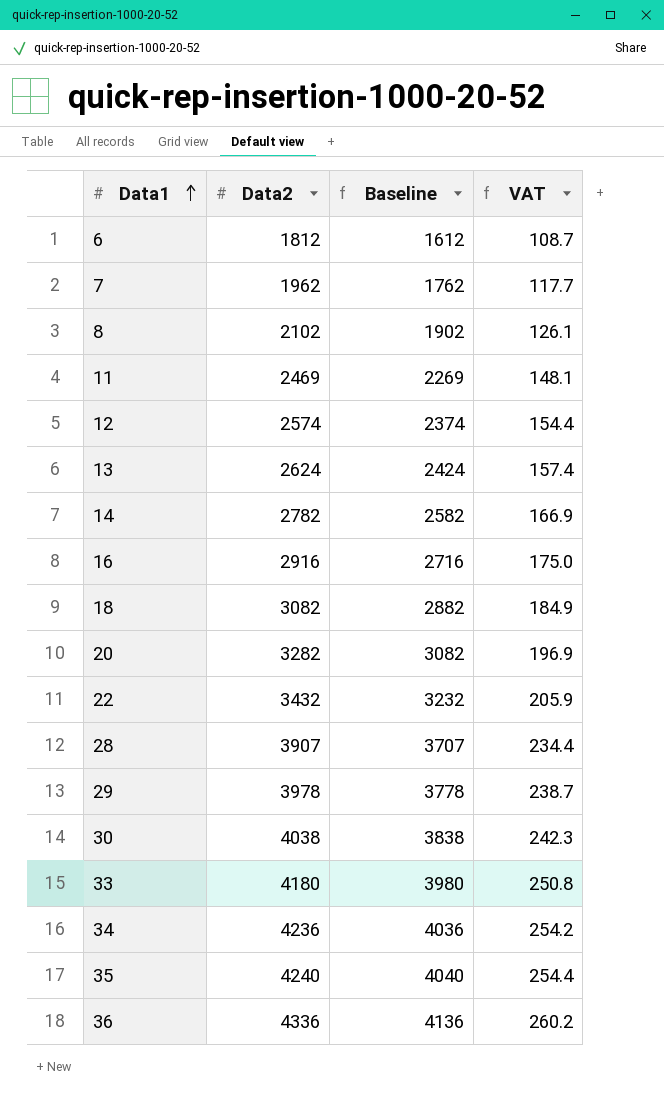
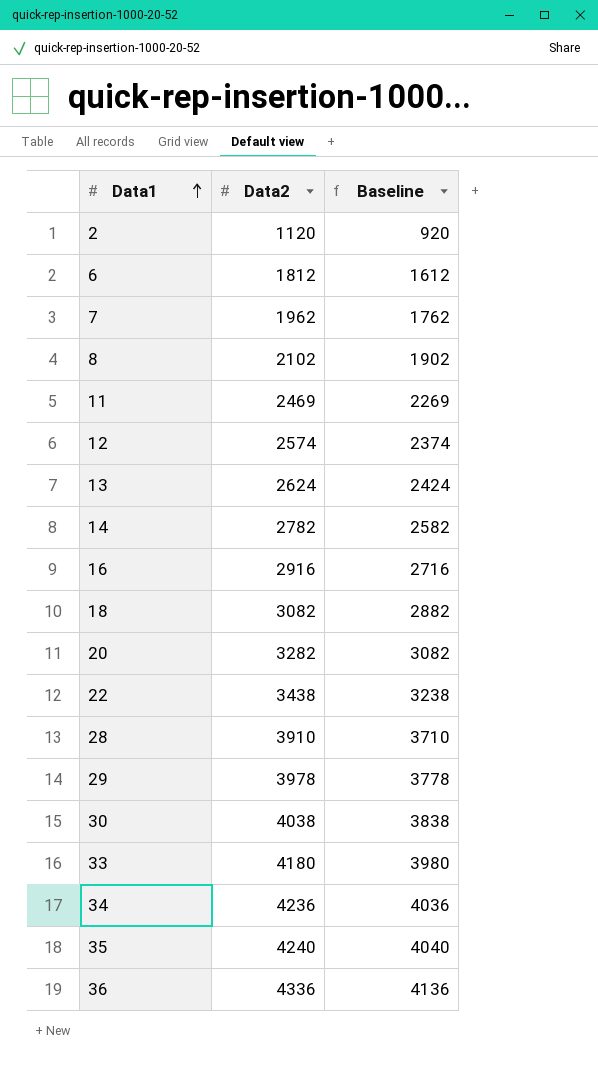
column VAT | formula: [Data2] * 0.06 -> none
row 2: none -> 1120 | 920
22 | Data2: 3432 -> 3438
22 | Baseline: 3232 -> 3238
28 | Data2: 3907 -> 3910
28 | Baseline: 3707 -> 3710

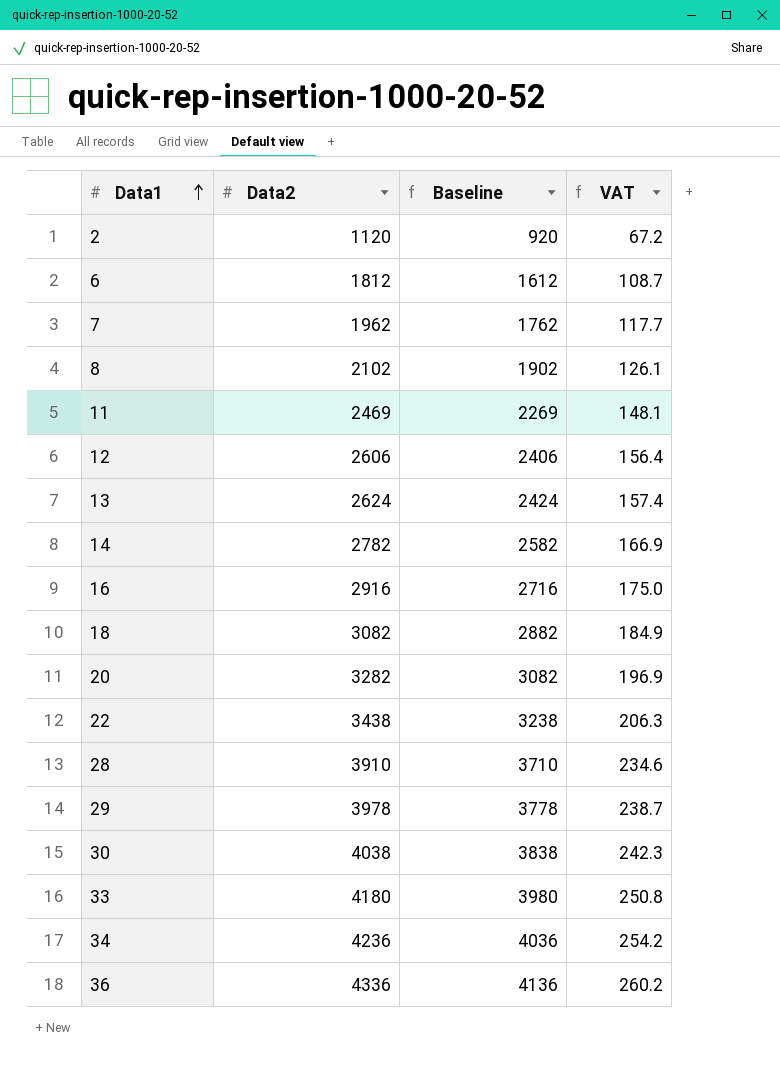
column VAT | formula: none -> [Data2] * 0.06
row 35: 4240 | 4040 -> none
12 | Data2: 2574 -> 2606
12 | Baseline: 2374 -> 2406

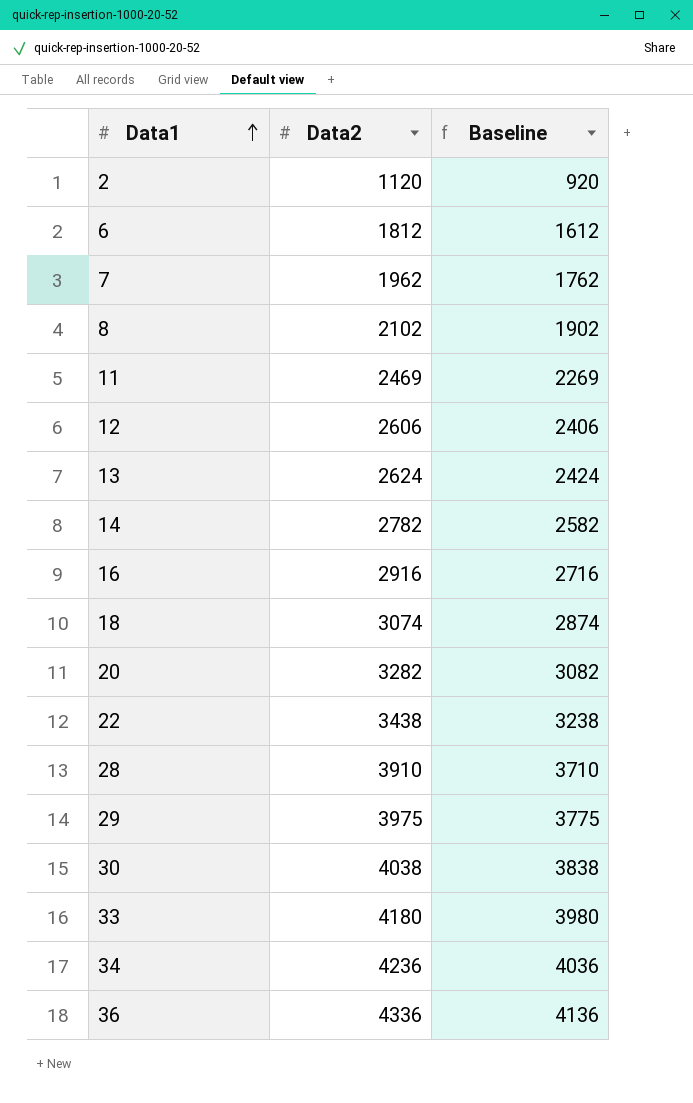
column VAT | formula: [Data2] * 0.06 -> none
18 | Data2: 3082 -> 3074
18 | Baseline: 2882 -> 2874
29 | Data2: 3978 -> 3975
29 | Baseline: 3778 -> 3775

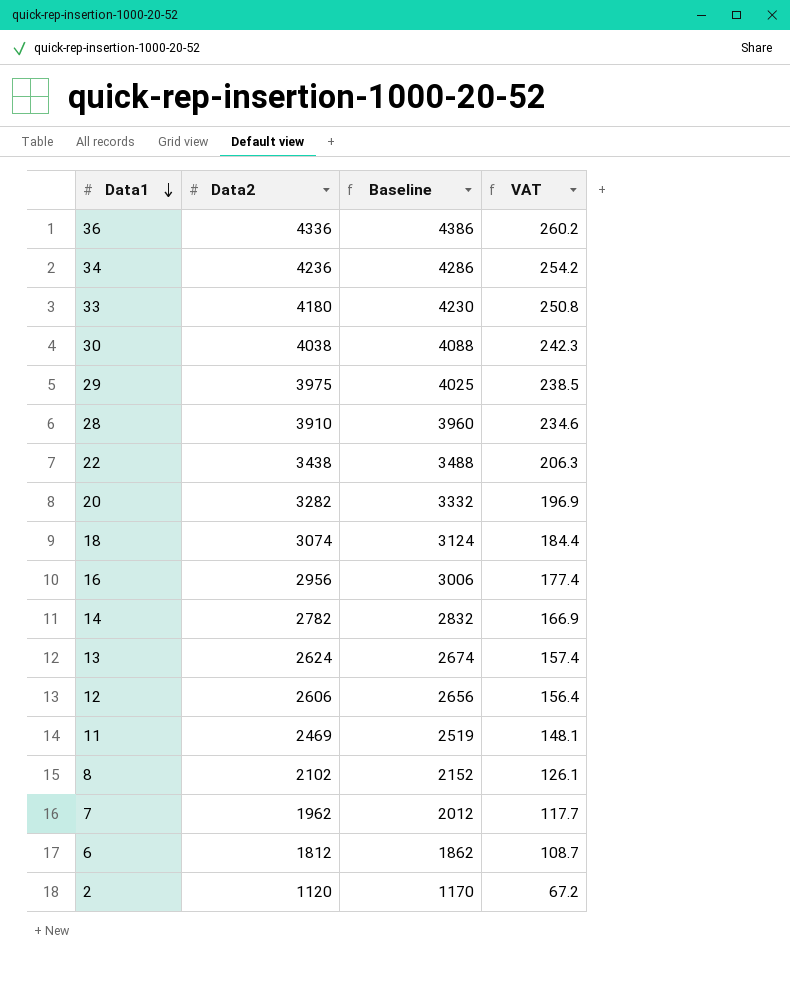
row order: Data1 ascending -> Data1 descending
column Baseline | formula: [Data2] - 200 -> [Data2] + 50
column VAT | formula: none -> [Data2] * 0.06
16 | Data2: 2916 -> 2956

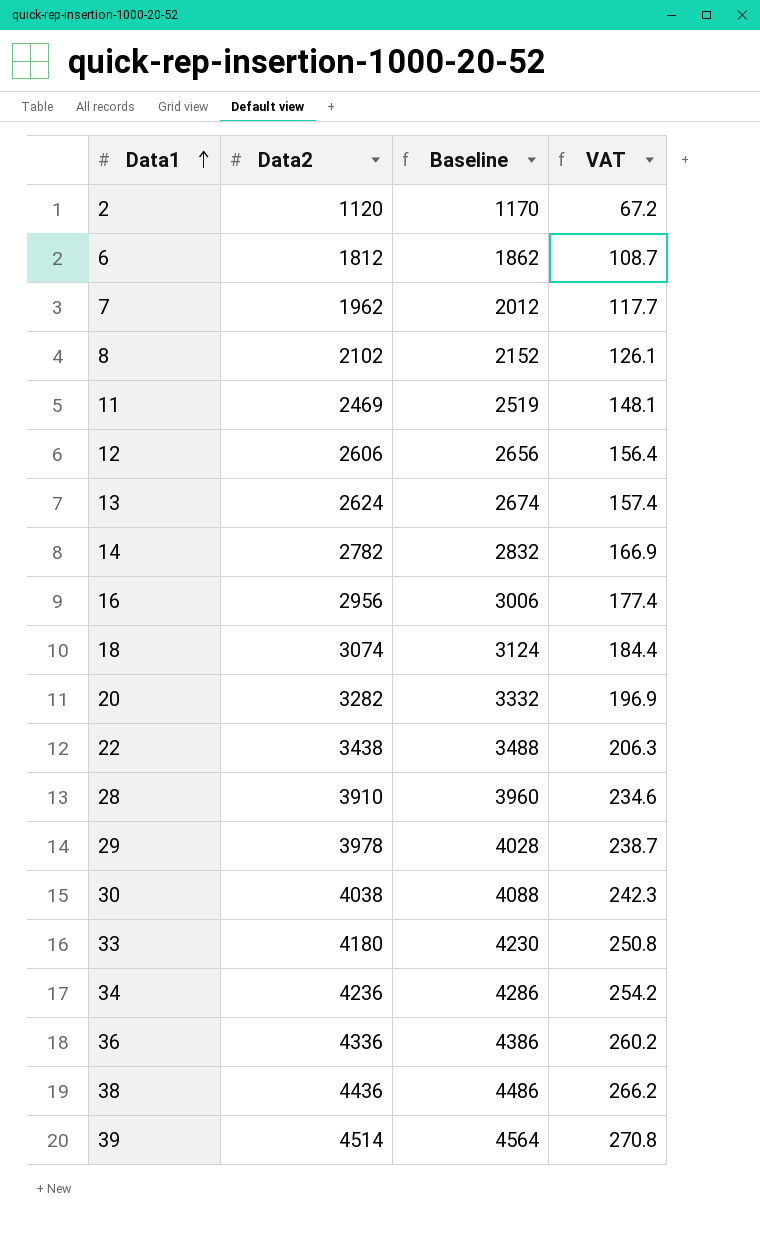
row order: Data1 descending -> Data1 ascending
29 | Data2: 3975 -> 3978
29 | Baseline: 4025 -> 4028
29 | VAT: 238.5 -> 238.7
row 38: none -> 4436 | 4486 | 266.2
row 39: none -> 4514 | 4564 | 270.8

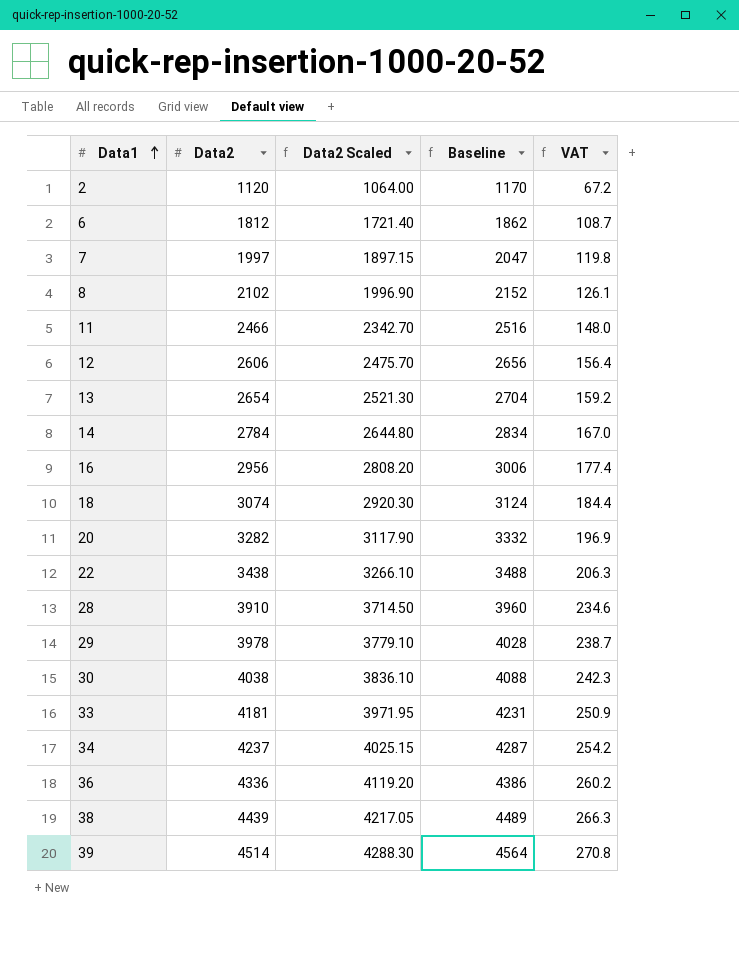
column Data2 Scaled | formula: none -> [Data2] * 0.95
7 | Data2: 1962 -> 1997
7 | Baseline: 2012 -> 2047
7 | VAT: 117.7 -> 119.8
11 | Data2: 2469 -> 2466
11 | Baseline: 2519 -> 2516
11 | VAT: 148.1 -> 148.0
13 | Data2: 2624 -> 2654
13 | Baseline: 2674 -> 2704
13 | VAT: 157.4 -> 159.2
14 | Data2: 2782 -> 2784
14 | Baseline: 2832 -> 2834
14 | VAT: 166.9 -> 167.0
33 | Data2: 4180 -> 4181
33 | Baseline: 4230 -> 4231
33 | VAT: 250.8 -> 250.9
34 | Data2: 4236 -> 4237
34 | Baseline: 4286 -> 4287
38 | Data2: 4436 -> 4439
38 | Baseline: 4486 -> 4489
38 | VAT: 266.2 -> 266.3

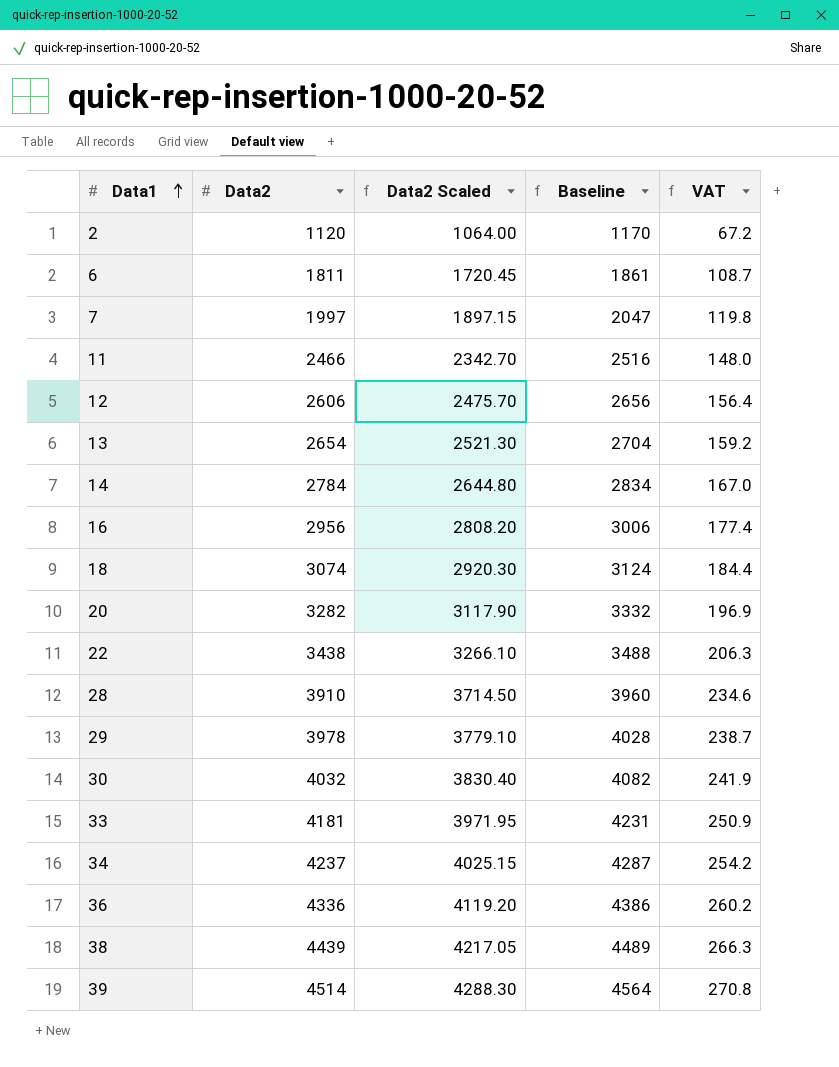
row 8: 2102 | 1996.90 | 2152 | 126.1 -> none
6 | Data2: 1812 -> 1811
6 | Data2 Scaled: 1721.40 -> 1720.45
6 | Baseline: 1862 -> 1861
30 | Data2: 4038 -> 4032
30 | Data2 Scaled: 3836.10 -> 3830.40
30 | Baseline: 4088 -> 4082
30 | VAT: 242.3 -> 241.9

